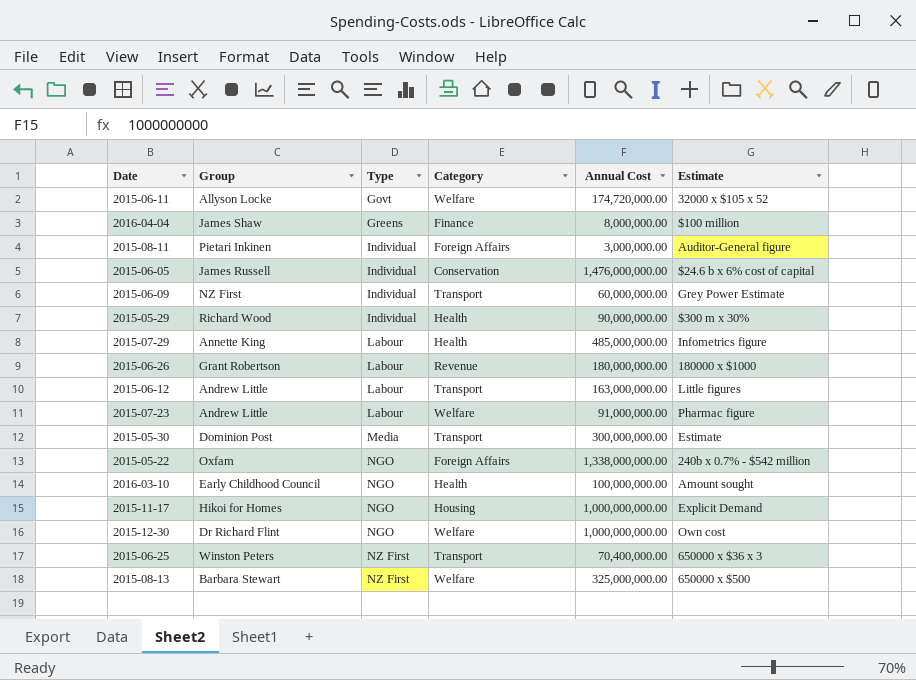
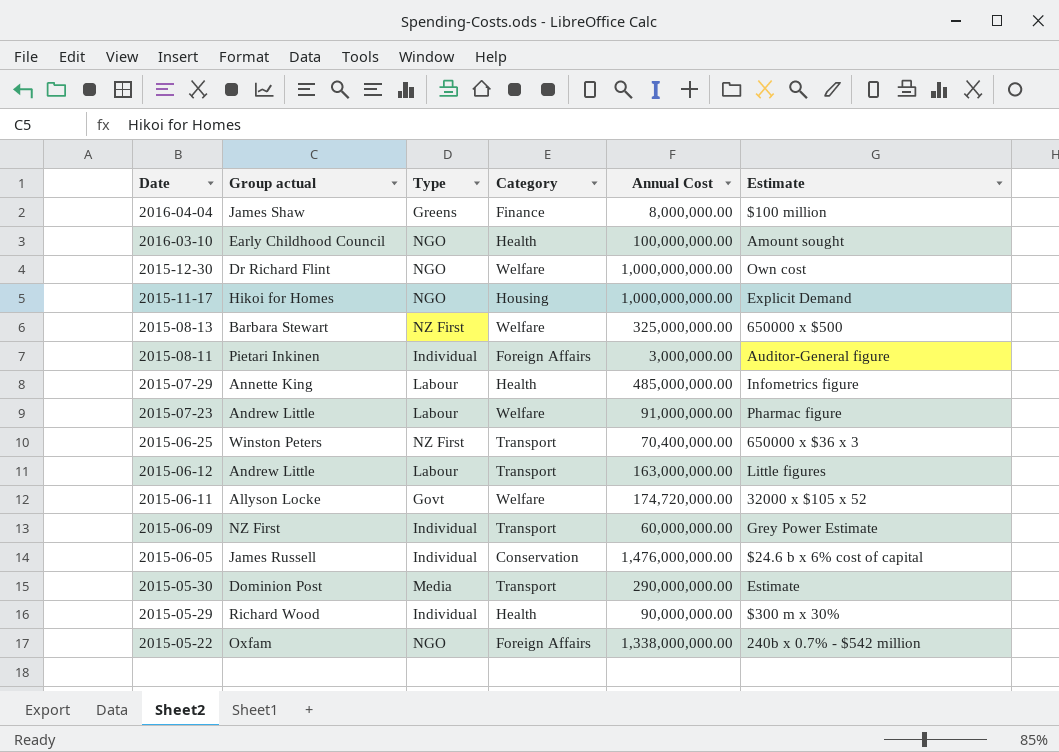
row order: Type ascending -> Date descending
column name: Group -> Group actual
row 2015-06-26: Grant Robertson | Labour | Revenue | 180,000,000.00 | 180000 x $1000 -> none
2015-05-30 | Annual Cost: 300,000,000.00 -> 290,000,000.00

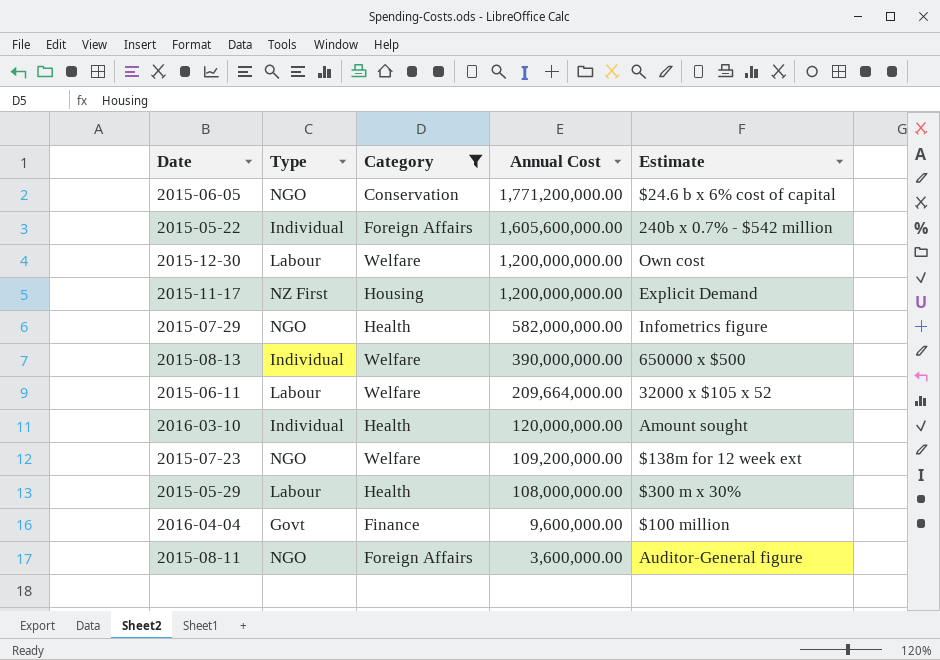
filter: none -> Category != Transport
row order: Date descending -> Annual Cost descending
column Group actual | position: 2 -> none
2015-06-05 | Type: Individual -> NGO
2015-06-05 | Annual Cost: 1,476,000,000.00 -> 1,771,200,000.00
2015-05-22 | Type: NGO -> Individual
2015-05-22 | Annual Cost: 1,338,000,000.00 -> 1,605,600,000.00
2015-12-30 | Type: NGO -> Labour
2015-12-30 | Annual Cost: 1,000,000,000.00 -> 1,200,000,000.00
2015-11-17 | Type: NGO -> NZ First
2015-11-17 | Annual Cost: 1,000,000,000.00 -> 1,200,000,000.00
2015-07-29 | Type: Labour -> NGO
2015-07-29 | Annual Cost: 485,000,000.00 -> 582,000,000.00
2015-08-13 | Type: NZ First -> Individual
2015-08-13 | Annual Cost: 325,000,000.00 -> 390,000,000.00
2015-06-11 | Type: Govt -> Labour
2015-06-11 | Annual Cost: 174,720,000.00 -> 209,664,000.00
2016-03-10 | Type: NGO -> Individual
2016-03-10 | Annual Cost: 100,000,000.00 -> 120,000,000.00
2015-07-23 | Type: Labour -> NGO
2015-07-23 | Annual Cost: 91,000,000.00 -> 109,200,000.00
2015-07-23 | Estimate: Pharmac figure -> $138m for 12 week ext
2015-05-29 | Type: Individual -> Labour
2015-05-29 | Annual Cost: 90,000,000.00 -> 108,000,000.00
2016-04-04 | Type: Greens -> Govt
2016-04-04 | Annual Cost: 8,000,000.00 -> 9,600,000.00
2015-08-11 | Type: Individual -> NGO
2015-08-11 | Annual Cost: 3,000,000.00 -> 3,600,000.00

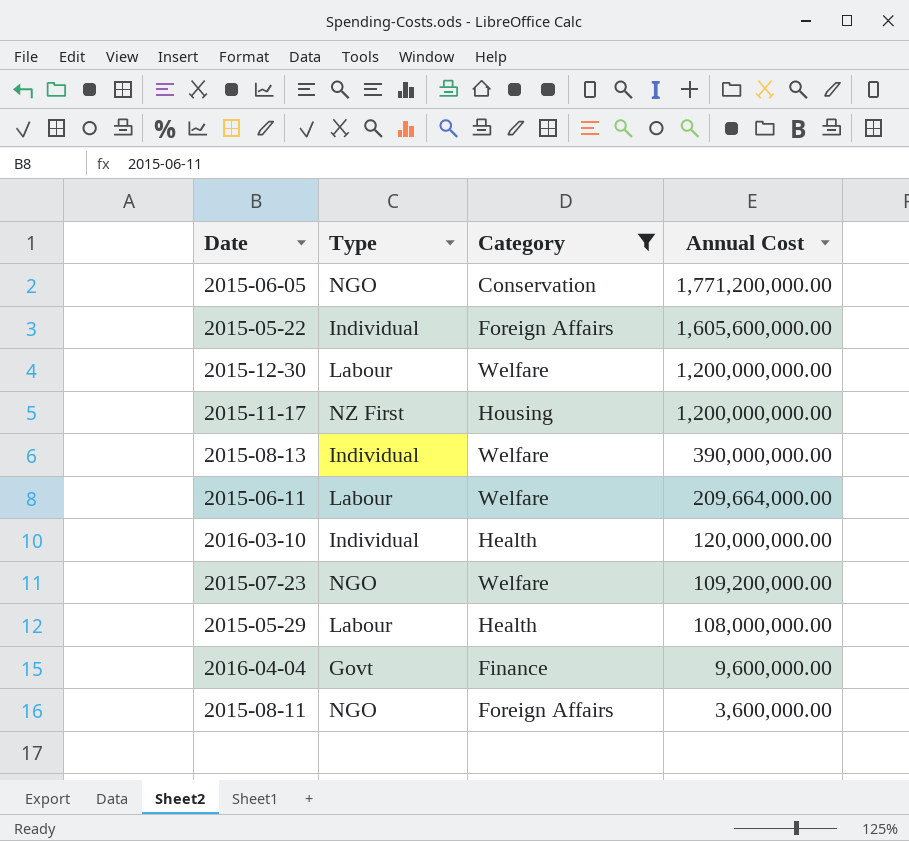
column Estimate | position: 5 -> none
row 2015-07-29: NGO | Health | 582,000,000.00 | Infometrics figure -> none

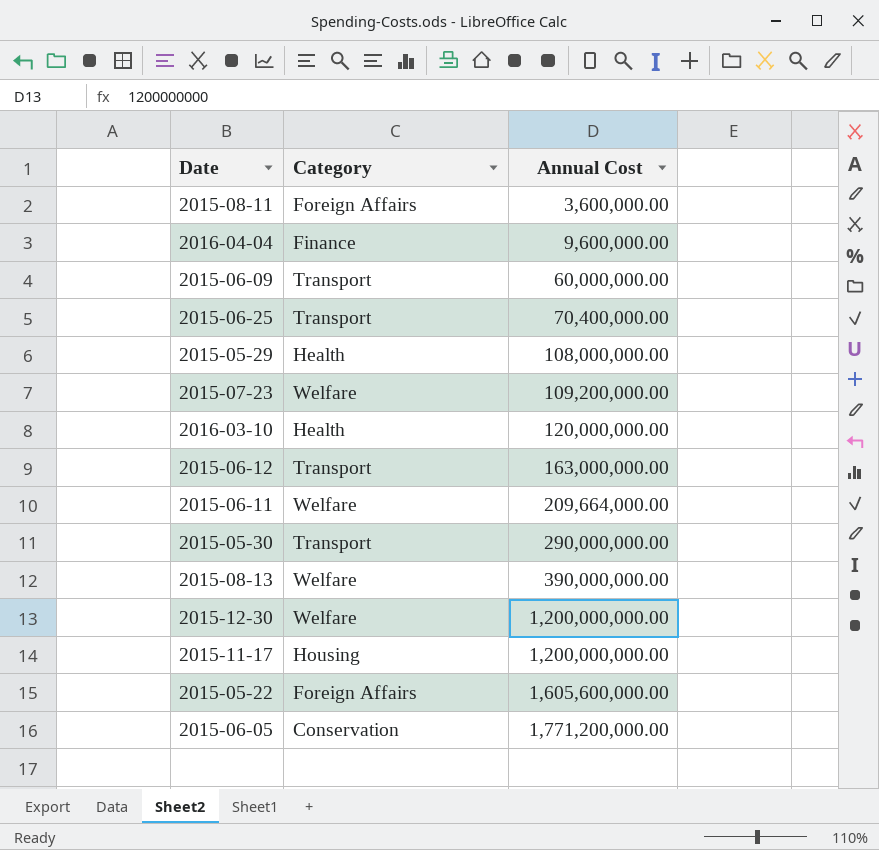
filter: Category != Transport -> none
row order: Annual Cost descending -> Annual Cost ascending
column Type | position: 2 -> none

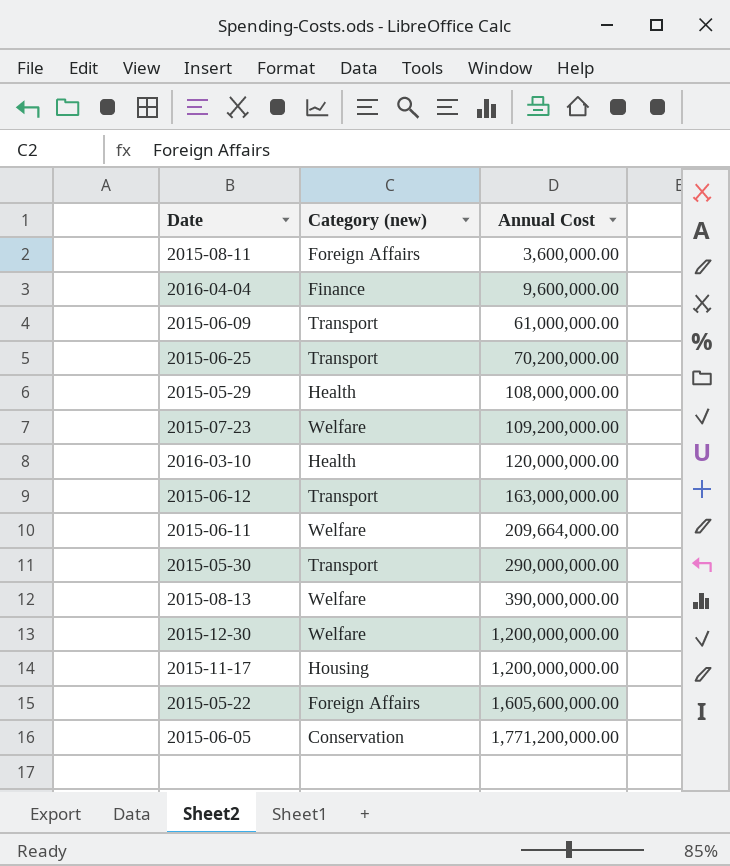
column name: Category -> Category (new)
2015-06-09 | Annual Cost: 60,000,000.00 -> 61,000,000.00
2015-06-25 | Annual Cost: 70,400,000.00 -> 70,200,000.00

